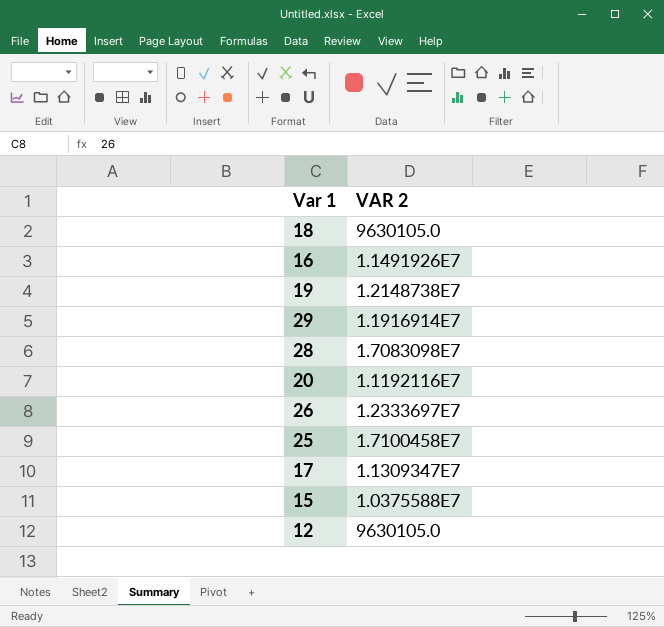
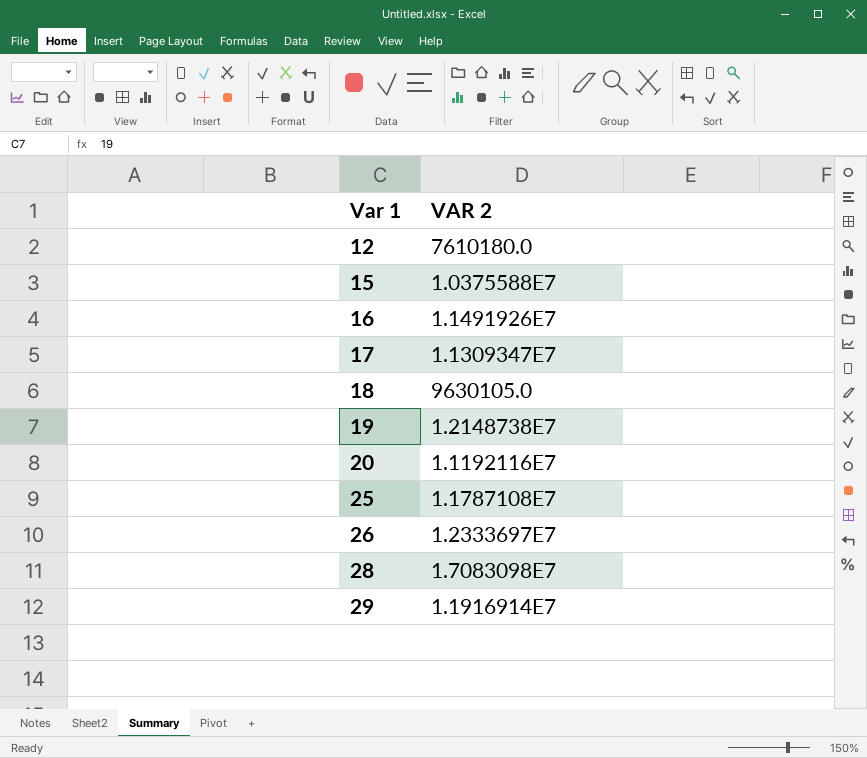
row order: none -> Var 1 ascending
12 | VAR 2: 9630105.0 -> 7610180.0
25 | VAR 2: 1.7100458E7 -> 1.1787108E7

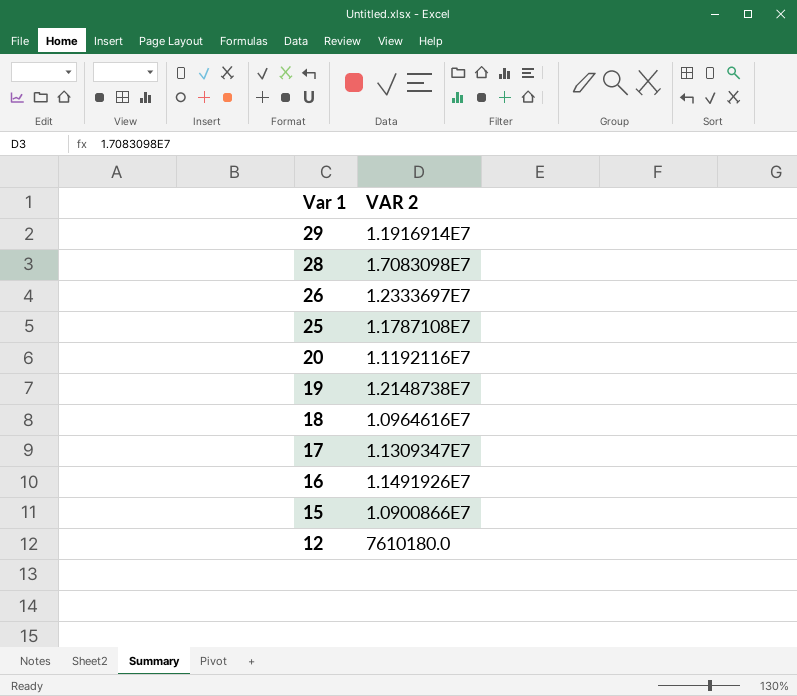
row order: Var 1 ascending -> Var 1 descending
18 | VAR 2: 9630105.0 -> 1.0964616E7
15 | VAR 2: 1.0375588E7 -> 1.0900866E7

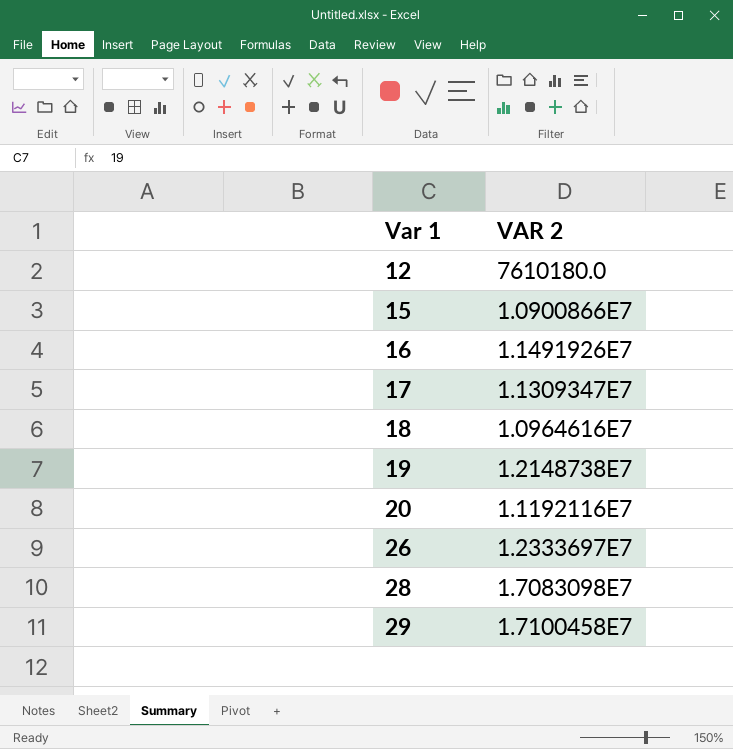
row order: Var 1 descending -> Var 1 ascending
row 25: 1.1787108E7 -> none
29 | VAR 2: 1.1916914E7 -> 1.7100458E7

